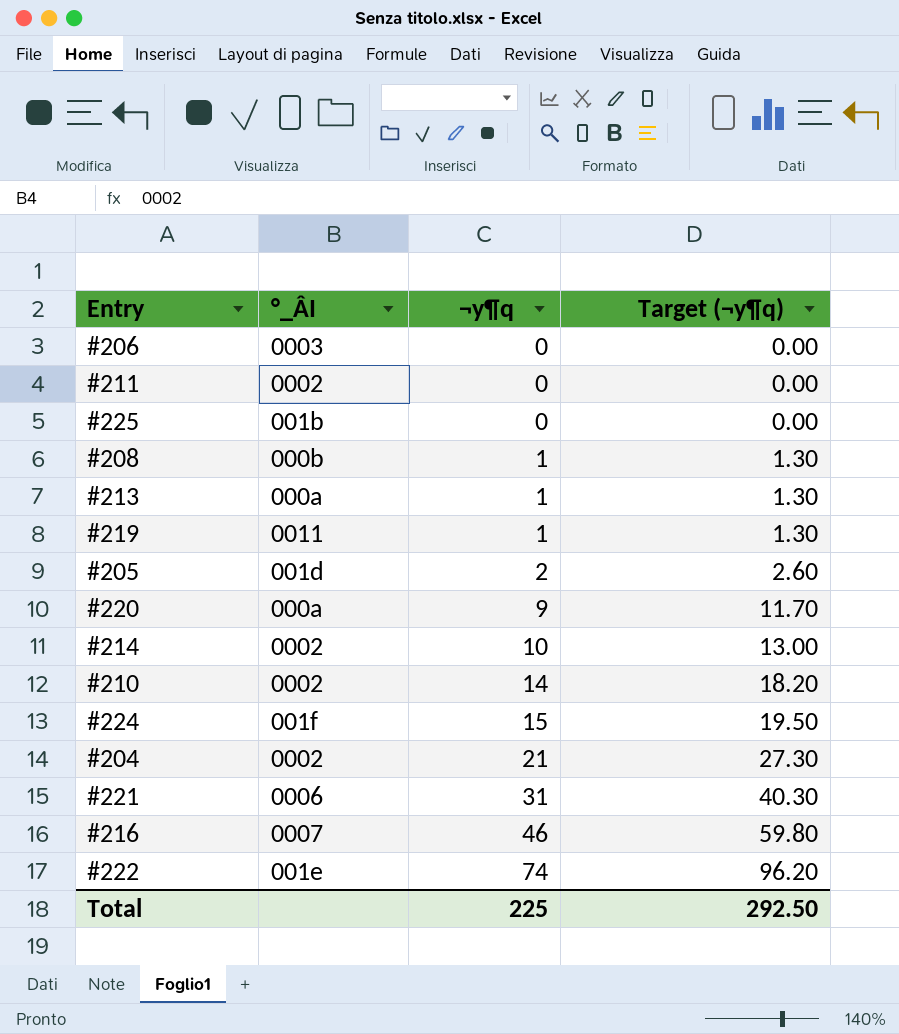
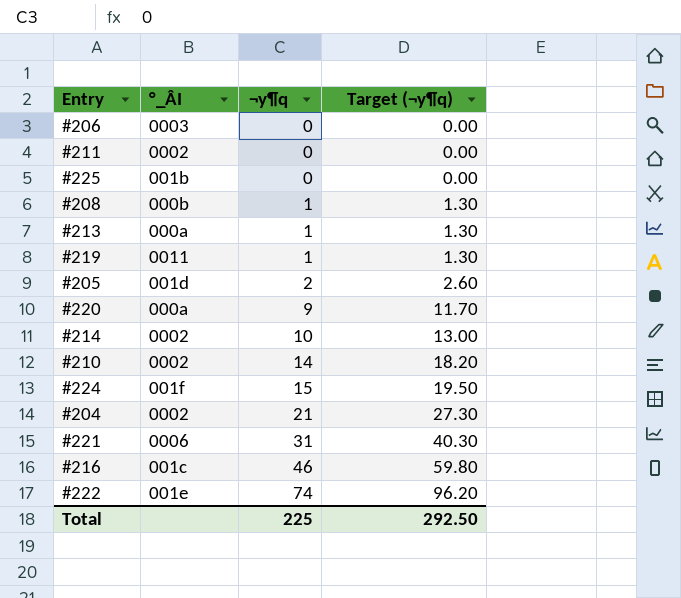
#216 | °_ÂI: 0007 -> 001c

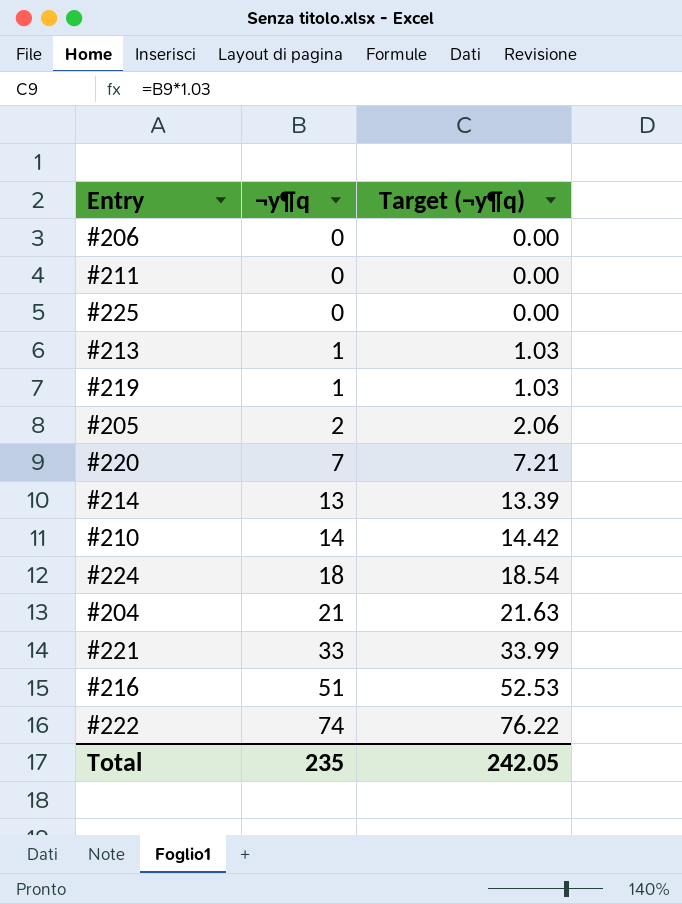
column °_ÂI | position: 2 -> none
column Target (¬y¶q) | formula: [¬y¶q] * 1.3 -> [¬y¶q] * 1.03
row #208: 000b | 1 | 1.30 -> none
#220 | ¬y¶q: 9 -> 7
#214 | ¬y¶q: 10 -> 13
#224 | ¬y¶q: 15 -> 18
#221 | ¬y¶q: 31 -> 33
#216 | ¬y¶q: 46 -> 51
Total | ¬y¶q: 225 -> 235
Total | Target (¬y¶q): 292.50 -> 242.05

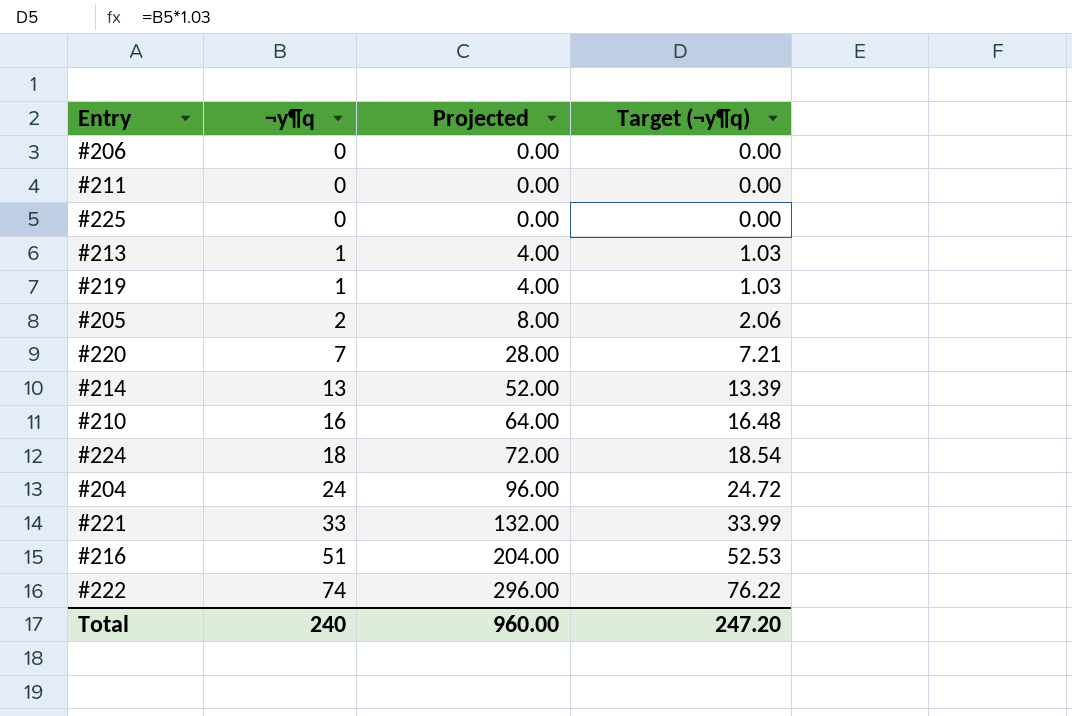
column Projected | formula: none -> [¬y¶q] * 4
#210 | ¬y¶q: 14 -> 16
#210 | Target (¬y¶q): 14.42 -> 16.48
#204 | ¬y¶q: 21 -> 24
#204 | Target (¬y¶q): 21.63 -> 24.72
Total | ¬y¶q: 235 -> 240
Total | Target (¬y¶q): 242.05 -> 247.20

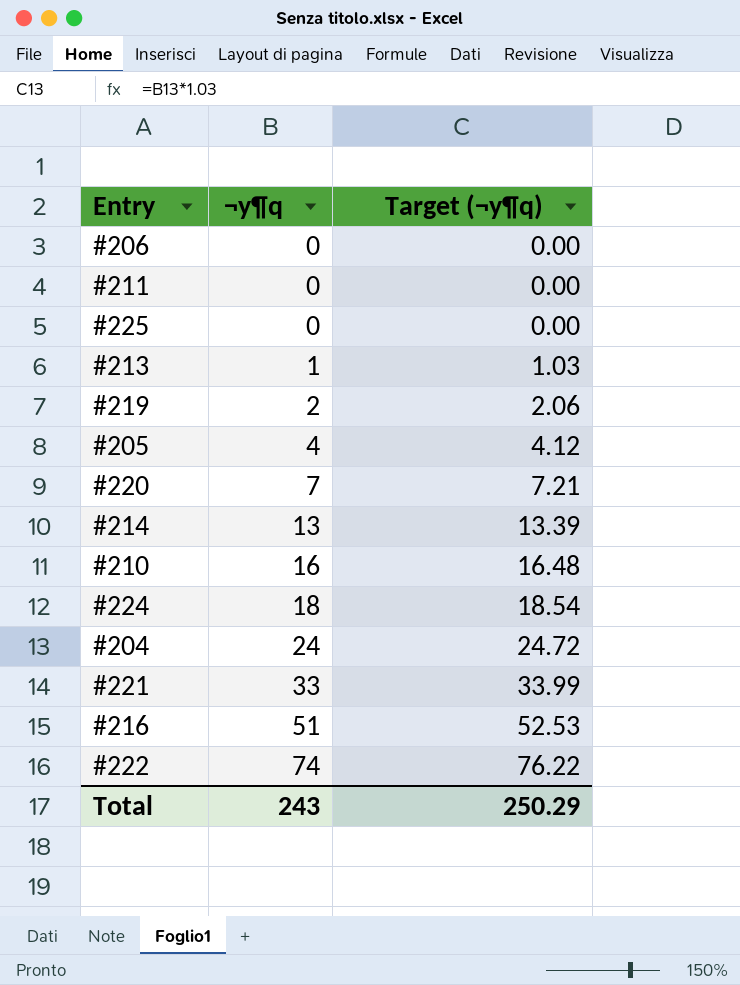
column Projected | formula: [¬y¶q] * 4 -> none
#219 | ¬y¶q: 1 -> 2
#219 | Target (¬y¶q): 1.03 -> 2.06
#205 | ¬y¶q: 2 -> 4
#205 | Target (¬y¶q): 2.06 -> 4.12
Total | ¬y¶q: 240 -> 243
Total | Target (¬y¶q): 247.20 -> 250.29

